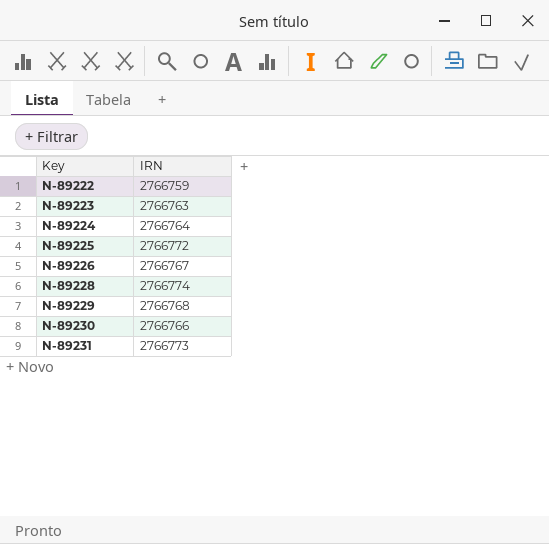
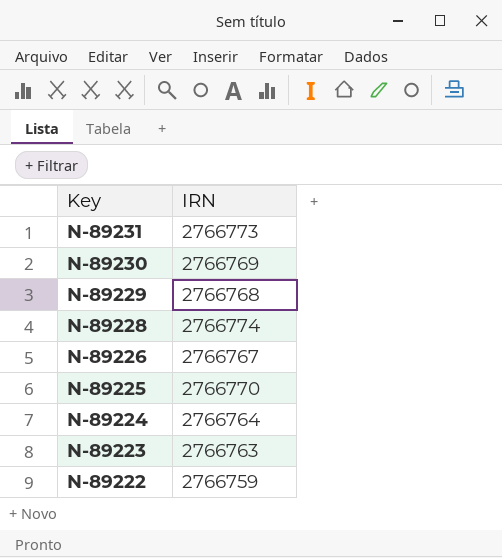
row order: Key ascending -> Key descending
N-89230 | IRN: 2766766 -> 2766769
N-89225 | IRN: 2766772 -> 2766770

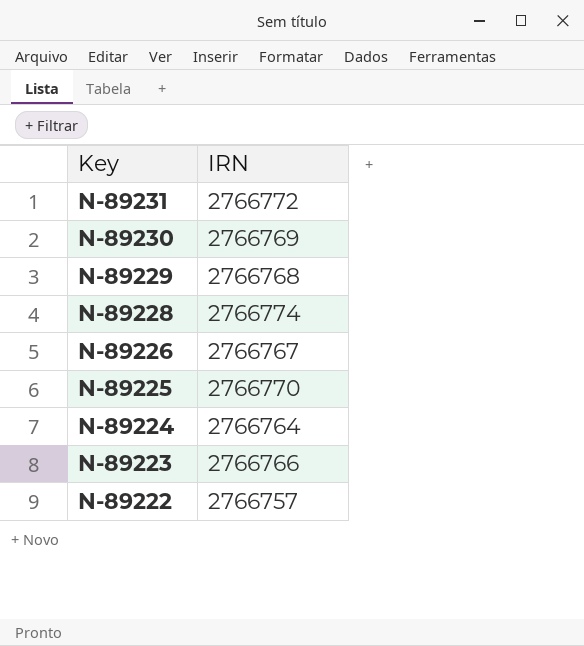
N-89231 | IRN: 2766773 -> 2766772
N-89223 | IRN: 2766763 -> 2766766
N-89222 | IRN: 2766759 -> 2766757

